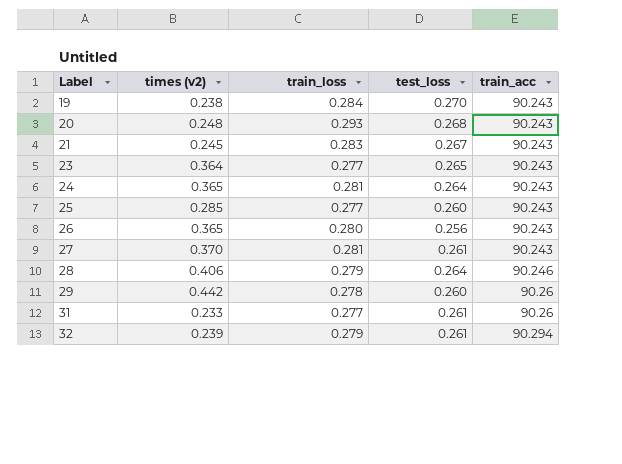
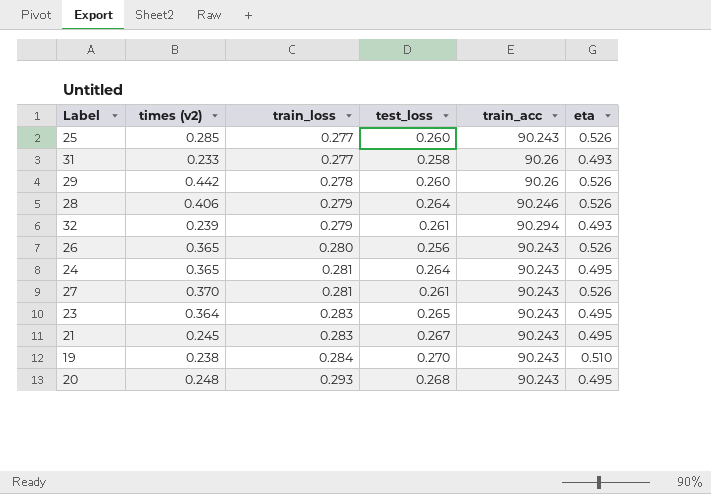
row order: Label ascending -> train_loss ascending
column eta | position: none -> 6
31 | test_loss: 0.261 -> 0.258
23 | train_loss: 0.277 -> 0.283

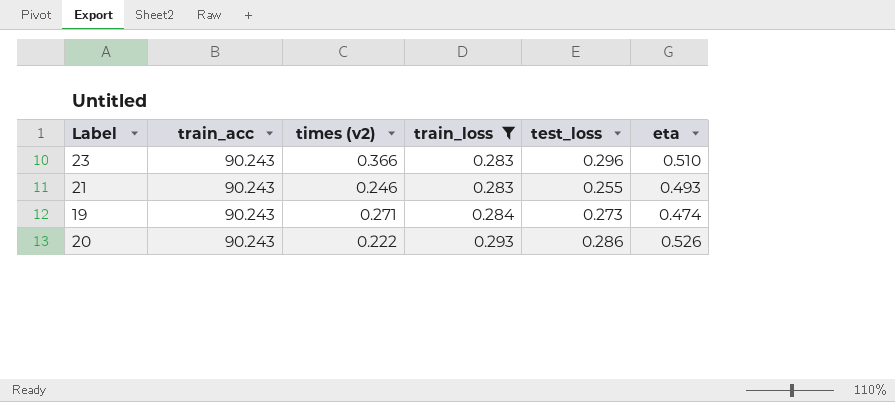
filter: none -> train_loss >= 0.283
column train_acc | position: 5 -> 2
23 | times (v2): 0.364 -> 0.366
23 | test_loss: 0.265 -> 0.296
23 | eta: 0.495 -> 0.510
21 | times (v2): 0.245 -> 0.246
21 | test_loss: 0.267 -> 0.255
21 | eta: 0.495 -> 0.493
19 | times (v2): 0.238 -> 0.271
19 | test_loss: 0.270 -> 0.273
19 | eta: 0.510 -> 0.474
20 | times (v2): 0.248 -> 0.222
20 | test_loss: 0.268 -> 0.286
20 | eta: 0.495 -> 0.526

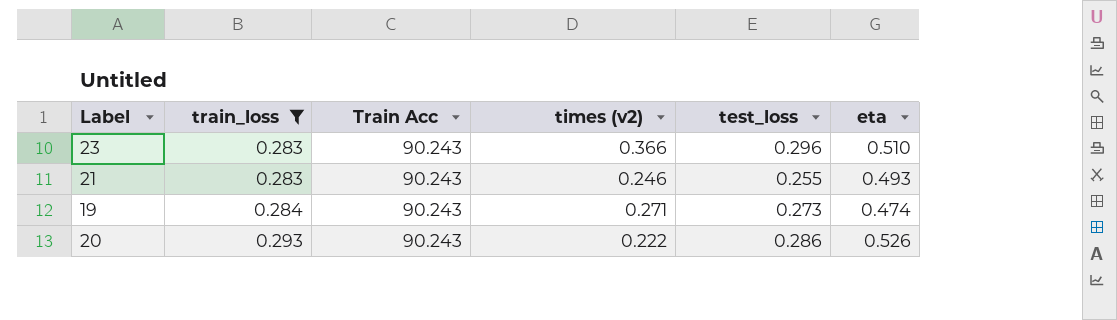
column train_loss | position: 4 -> 2
column name: train_acc -> Train Acc

